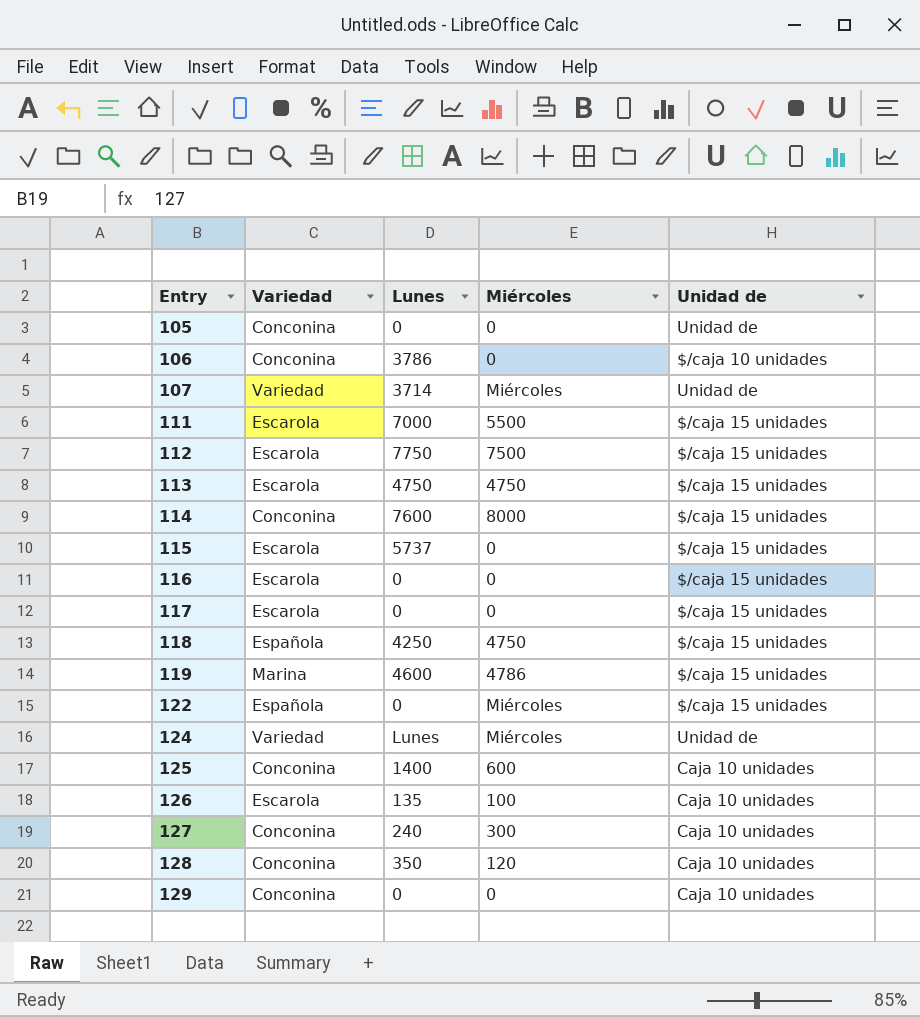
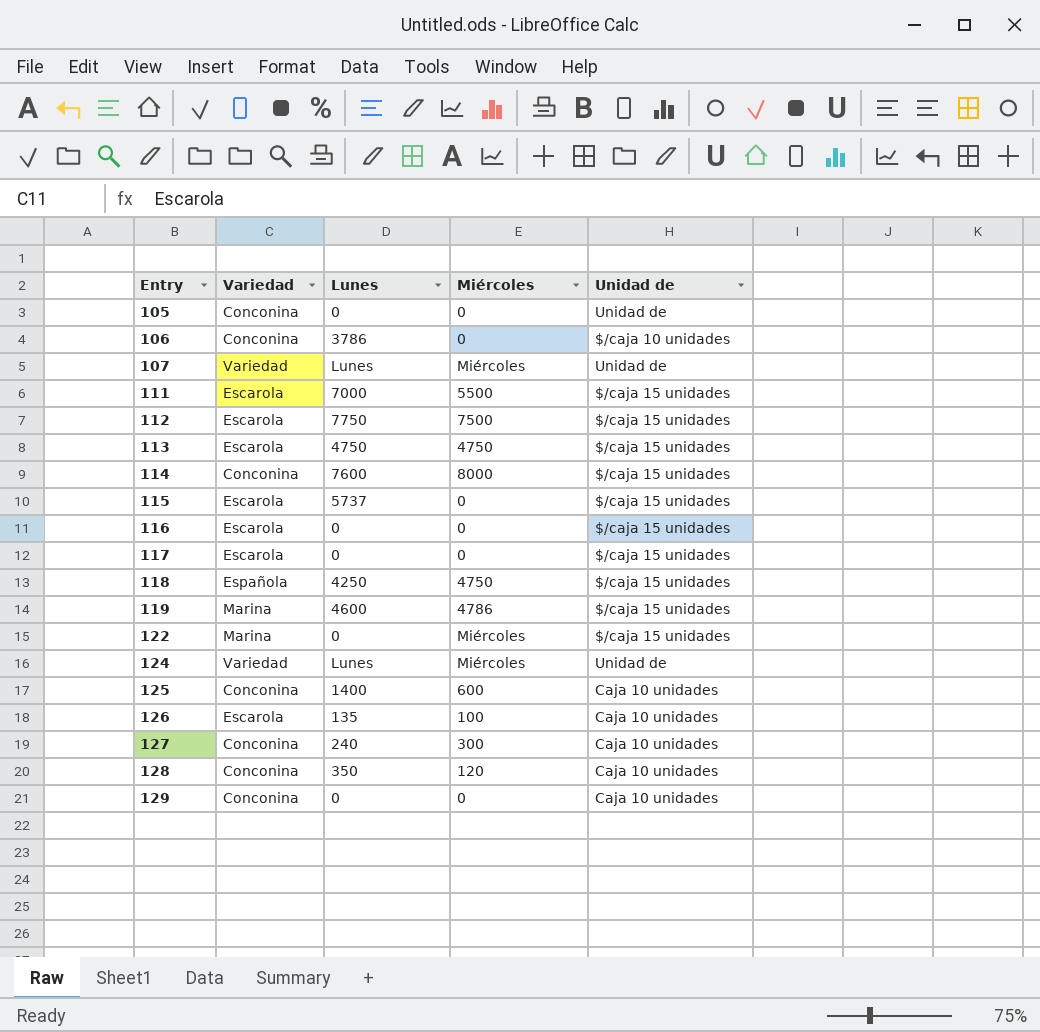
107 | Lunes: 3714 -> Lunes
122 | Variedad: Española -> Marina

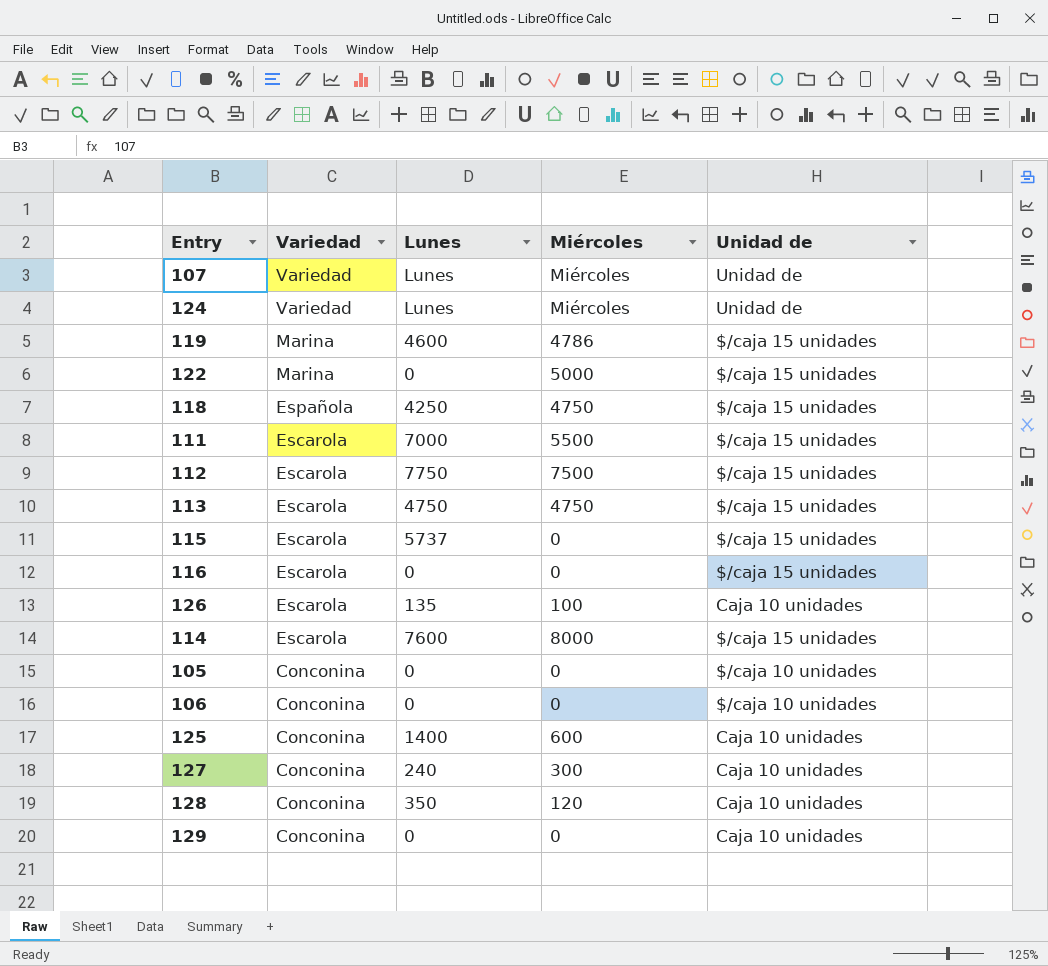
row order: Entry ascending -> Variedad descending
row 117: Escarola | 0 | 0 | $/caja 15 unidades -> none
122 | Miércoles: Miércoles -> 5000
114 | Variedad: Conconina -> Escarola
105 | Unidad de: Unidad de -> $/caja 10 unidades
106 | Lunes: 3786 -> 0

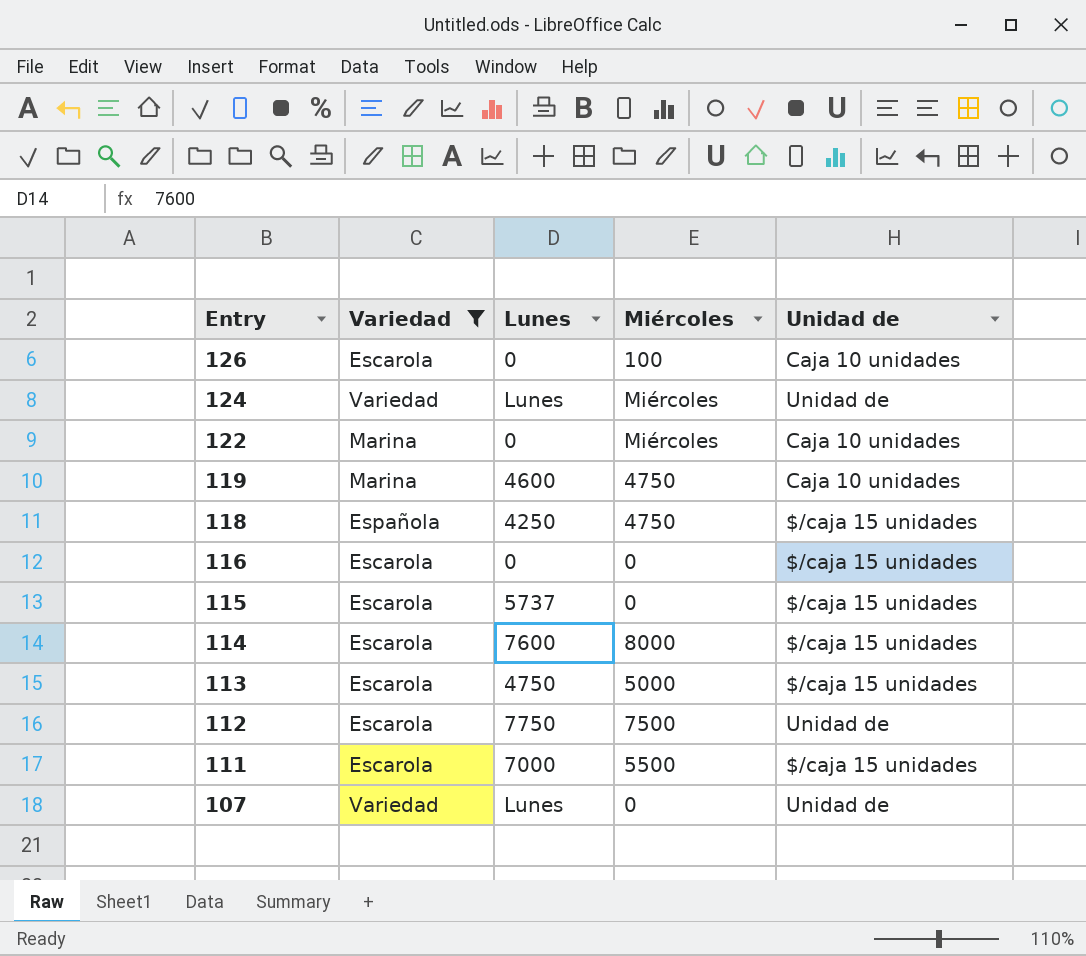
filter: none -> Variedad != Conconina
row order: Variedad descending -> Entry descending
126 | Lunes: 135 -> 0
122 | Miércoles: 5000 -> Miércoles
122 | Unidad de: $/caja 15 unidades -> Caja 10 unidades
119 | Miércoles: 4786 -> 4750
119 | Unidad de: $/caja 15 unidades -> Caja 10 unidades
113 | Miércoles: 4750 -> 5000
112 | Unidad de: $/caja 15 unidades -> Unidad de
107 | Miércoles: Miércoles -> 0

